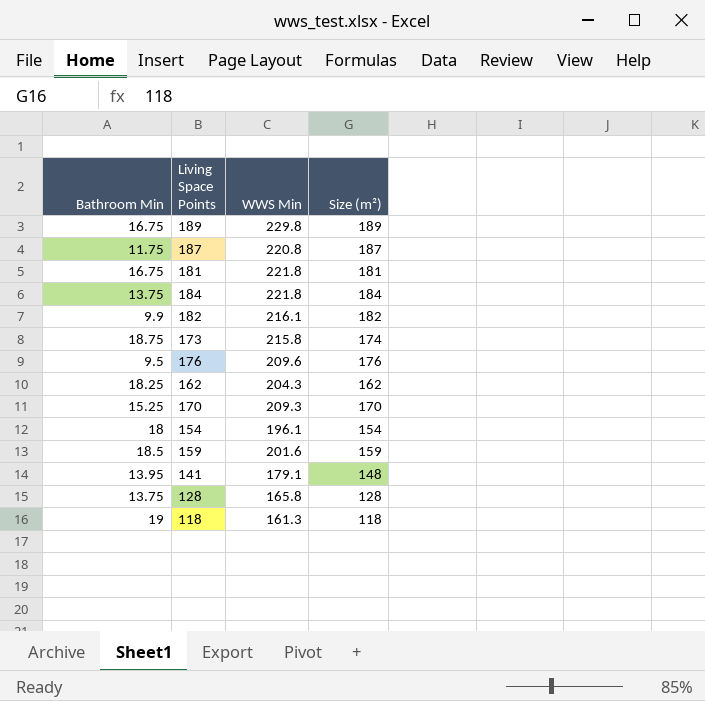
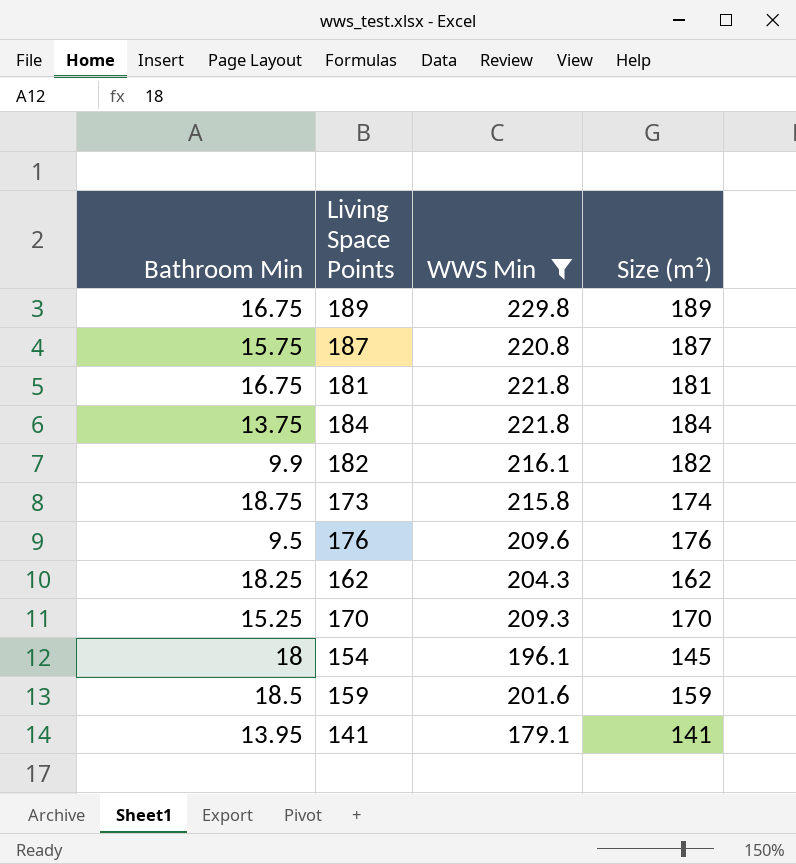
filter: none -> WWS Min >= 179.1
187 | Bathroom Min: 11.75 -> 15.75
154 | Size (m²): 154 -> 145
141 | Size (m²): 148 -> 141

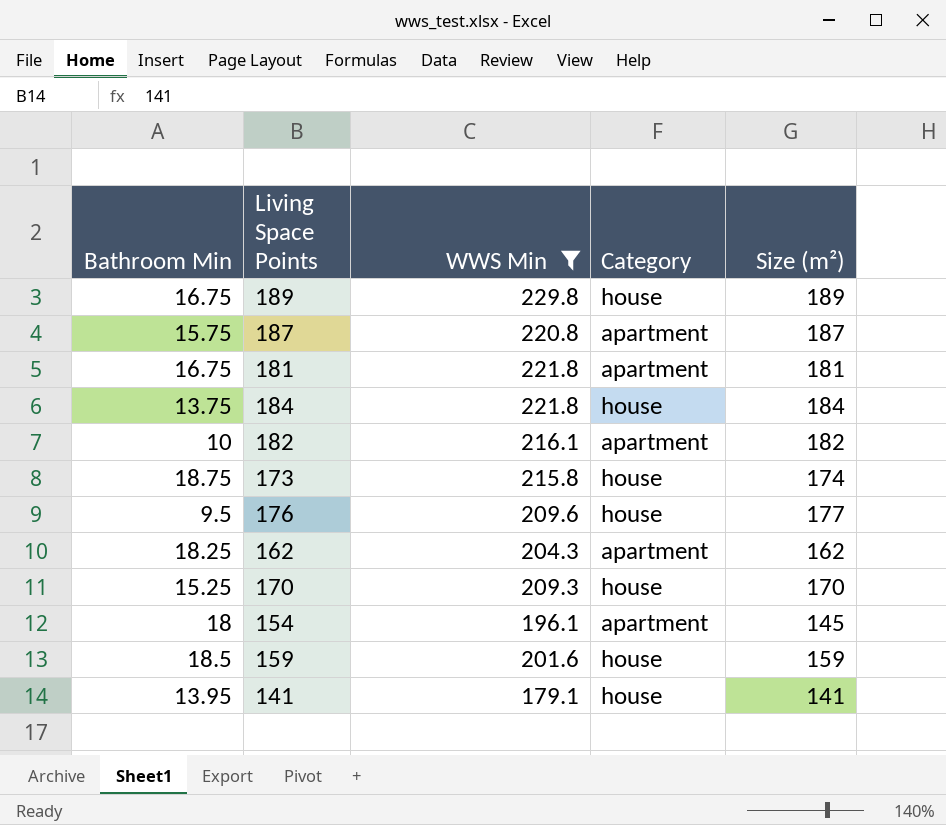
column Category | position: none -> 4
182 | Bathroom Min: 9.9 -> 10
176 | Size (m²): 176 -> 177

